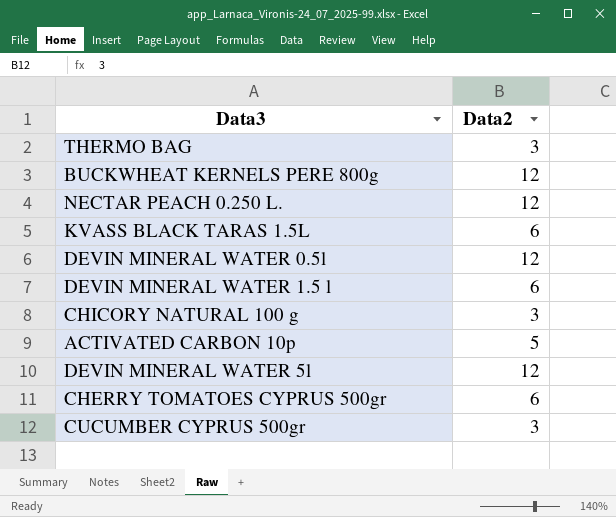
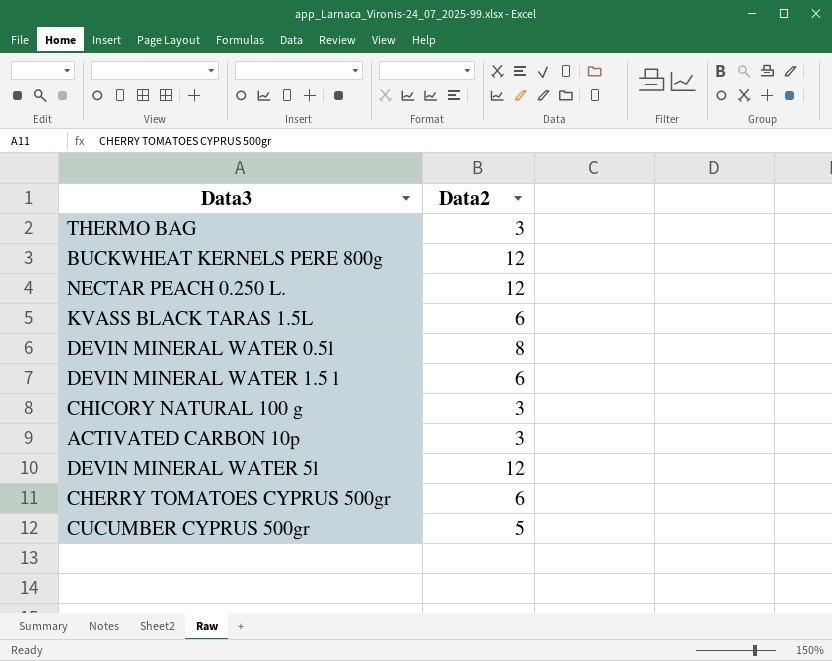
DEVIN MINERAL WATER 0.5l | Data2: 12 -> 8
ACTIVATED CARBON 10p | Data2: 5 -> 3
CUCUMBER CYPRUS 500gr | Data2: 3 -> 5

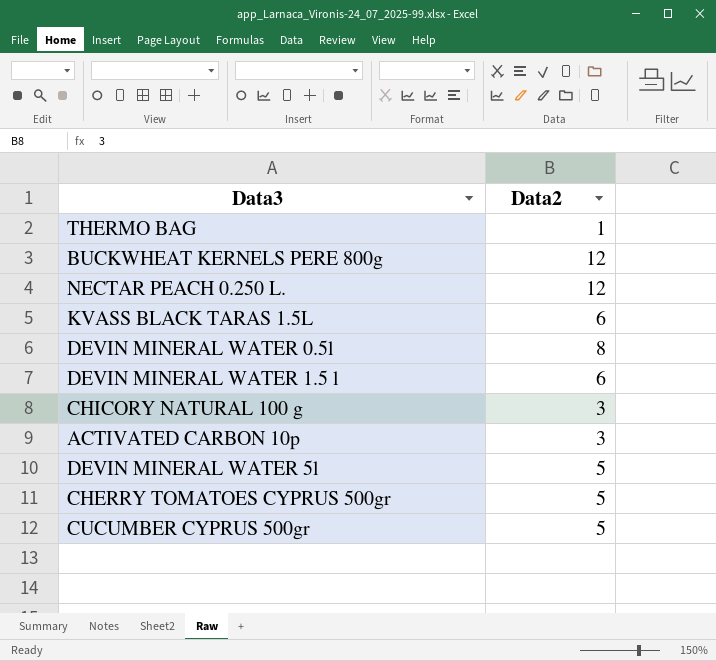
THERMO BAG | Data2: 3 -> 1
DEVIN MINERAL WATER 5l | Data2: 12 -> 5
CHERRY TOMATOES CYPRUS 500gr | Data2: 6 -> 5

